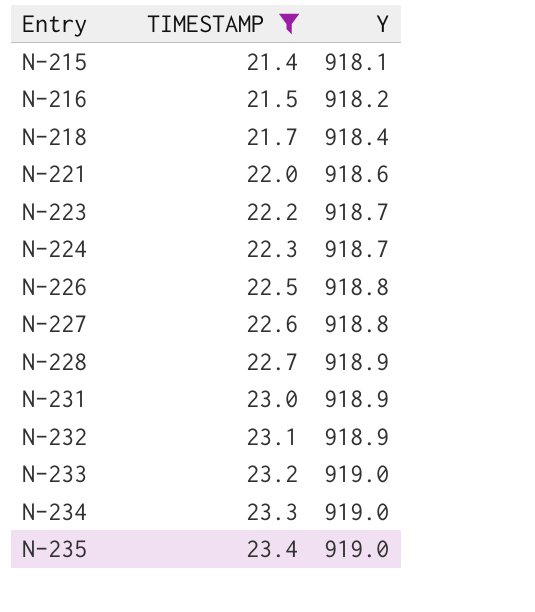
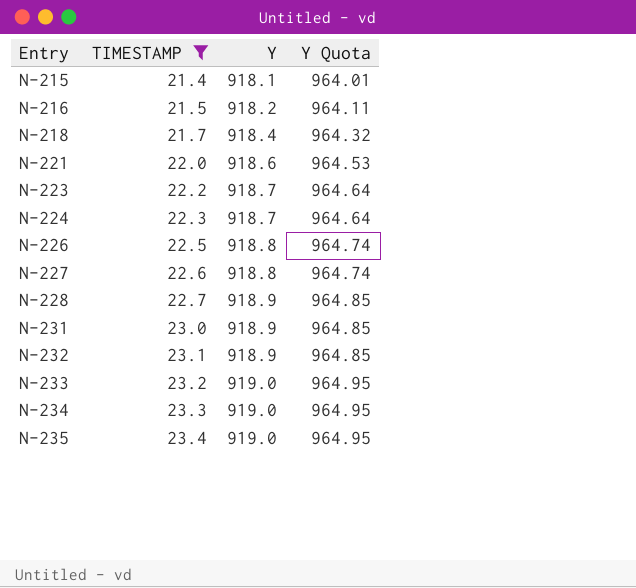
column Y Quota | formula: none -> [Y] * 1.05

